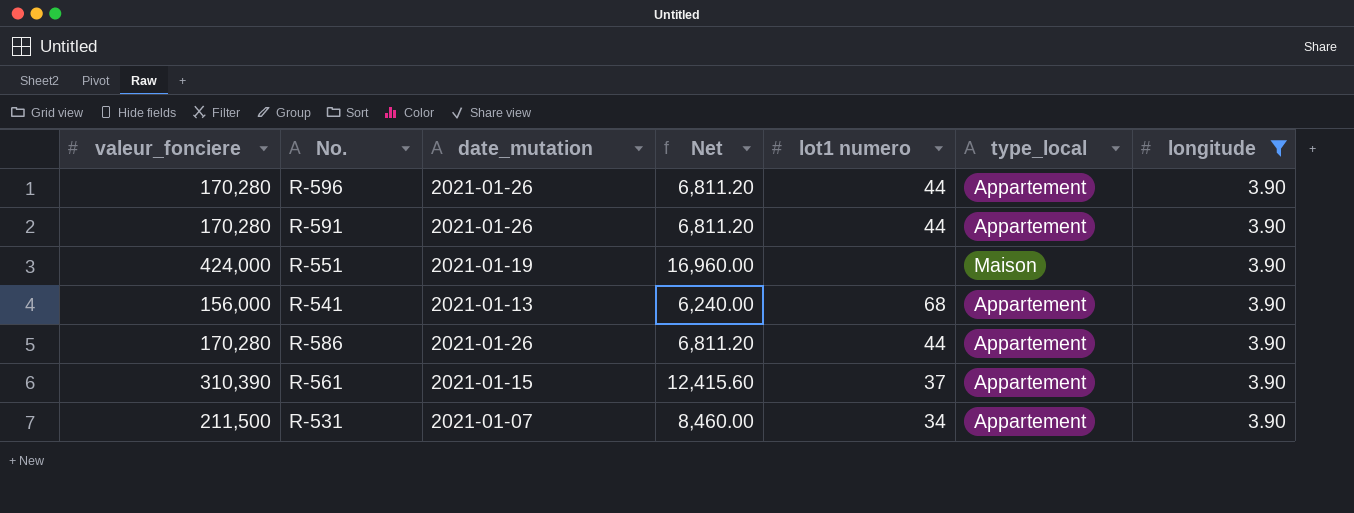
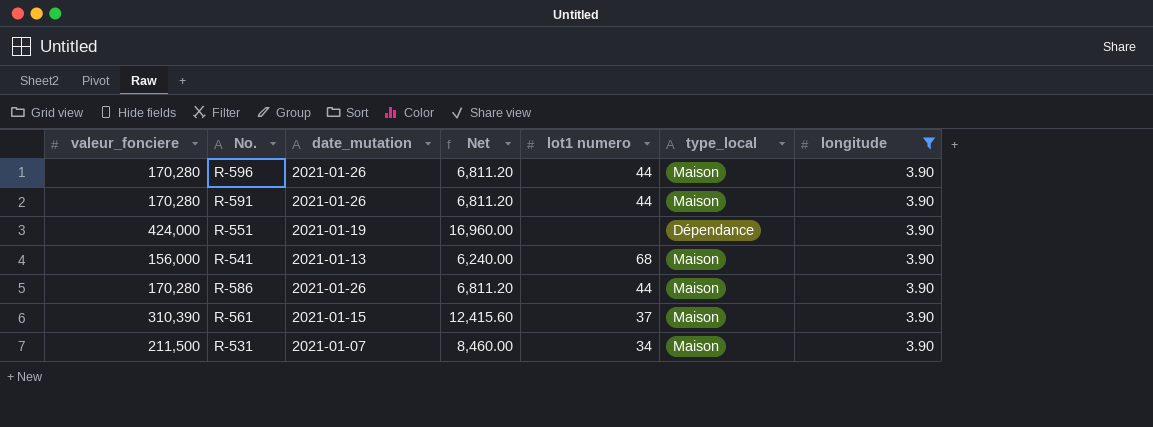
R-596 | type_local: Appartement -> Maison
R-591 | type_local: Appartement -> Maison
R-551 | type_local: Maison -> Dépendance
R-541 | type_local: Appartement -> Maison
R-586 | type_local: Appartement -> Maison
R-561 | type_local: Appartement -> Maison
R-531 | type_local: Appartement -> Maison

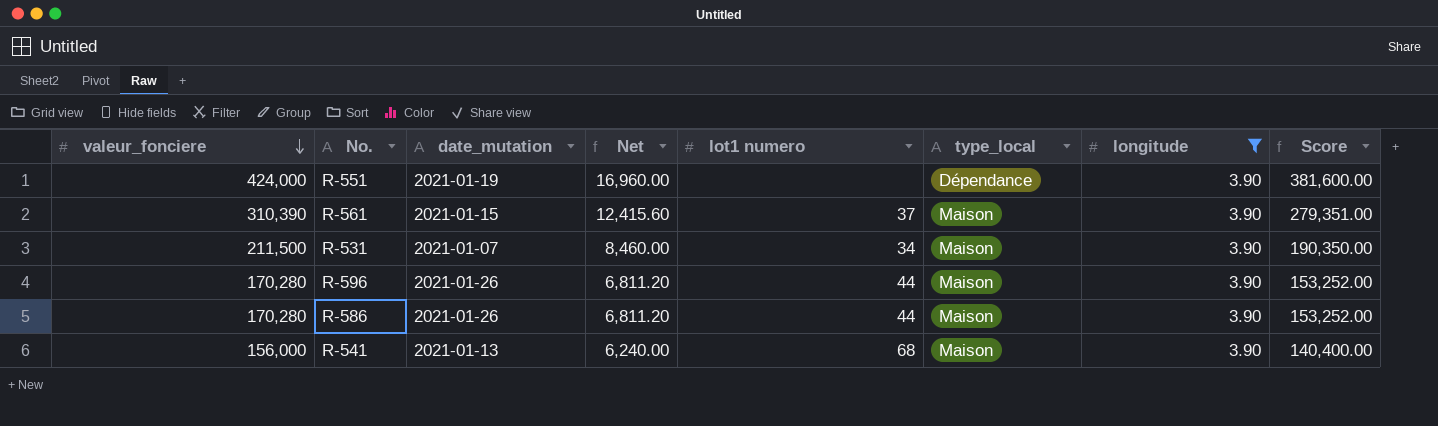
row order: none -> valeur_fonciere descending
column Score | formula: none -> [valeur_fonciere] * 0.9
row R-591: 170,280 | 2021-01-26 | 6,811.20 | 44 | Maison | 3.90 -> none

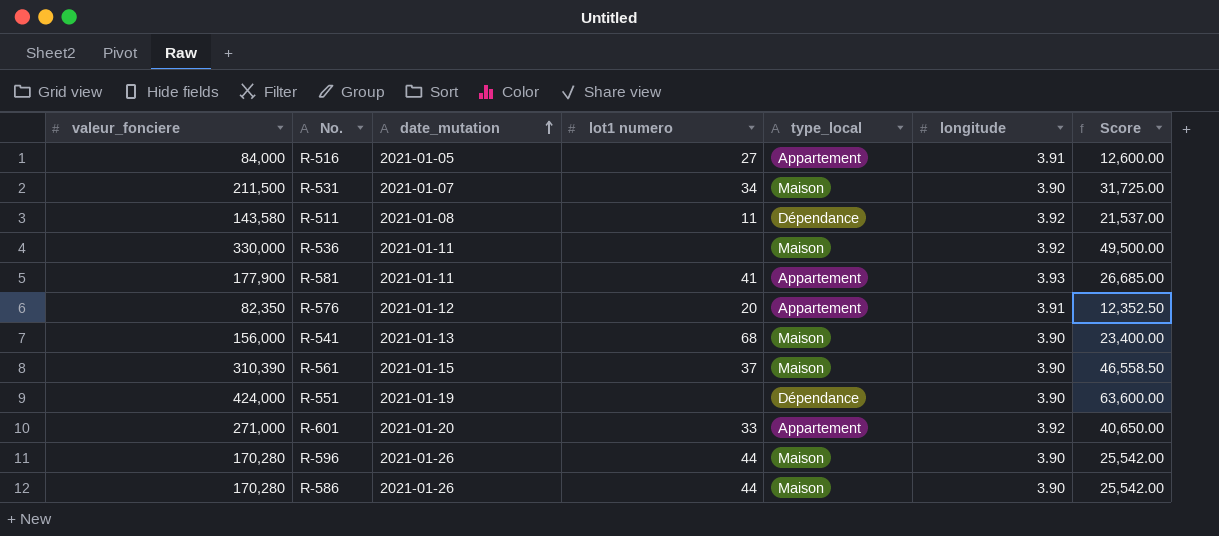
filter: longitude = 3.90 -> none
row order: valeur_fonciere descending -> date_mutation ascending
column Net | formula: [valeur_fonciere] * 0.04 -> none
column Score | formula: [valeur_fonciere] * 0.9 -> [valeur_fonciere] * 0.15

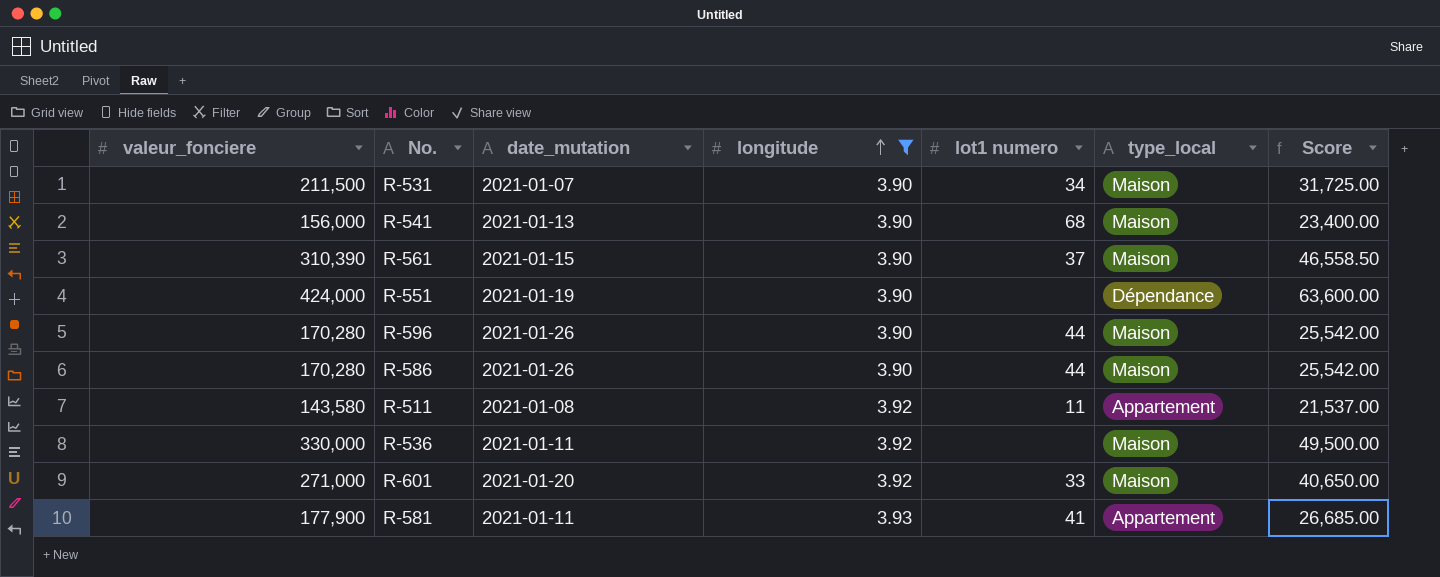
filter: none -> longitude != 3.91
row order: date_mutation ascending -> longitude ascending
column longitude | position: 6 -> 4
R-511 | type_local: Dépendance -> Appartement
R-601 | type_local: Appartement -> Maison

